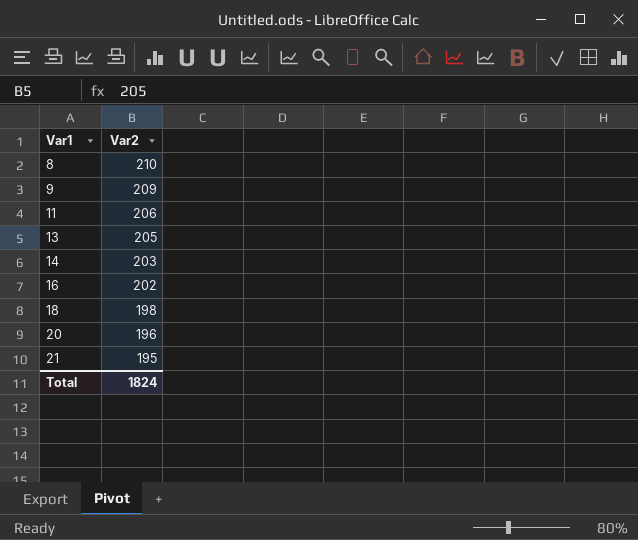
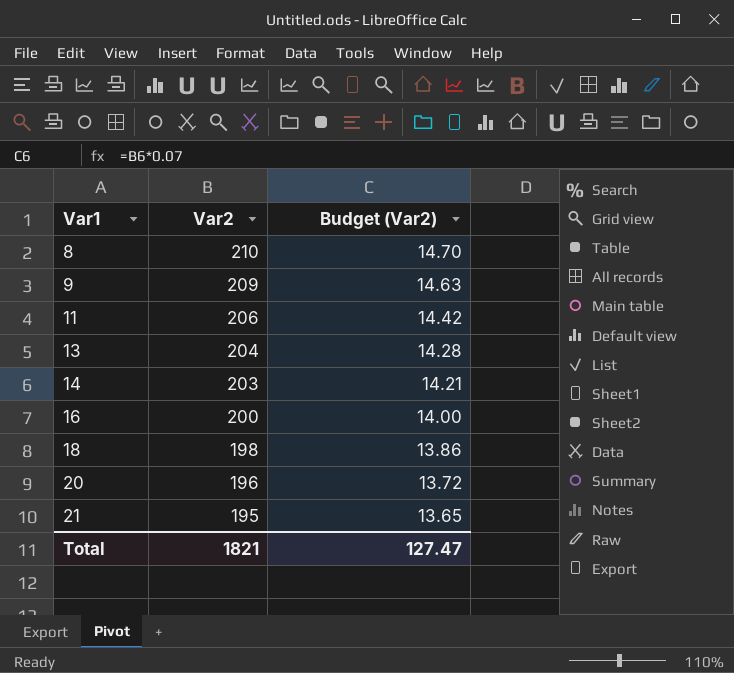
column Budget (Var2) | formula: none -> [Var2] * 0.07
13 | Var2: 205 -> 204
16 | Var2: 202 -> 200
Total | Var2: 1824 -> 1821

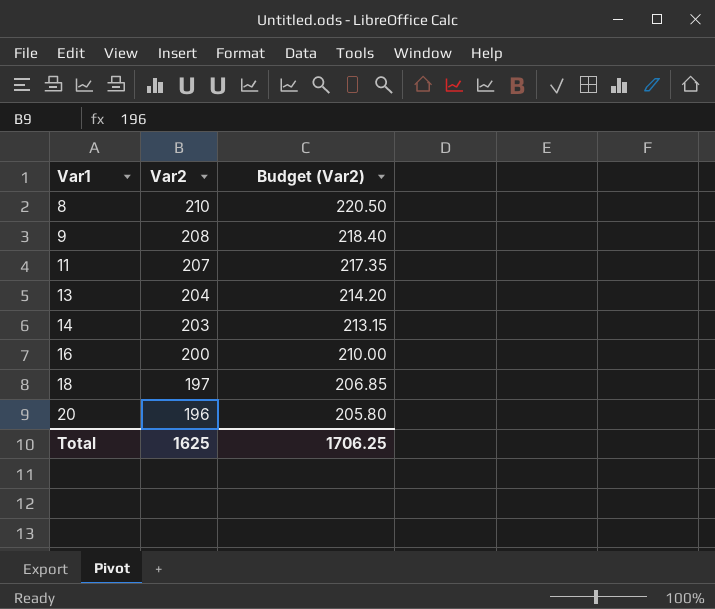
column Budget (Var2) | formula: [Var2] * 0.07 -> [Var2] * 1.05
row 21: 195 | 13.65 -> none
9 | Var2: 209 -> 208
11 | Var2: 206 -> 207
18 | Var2: 198 -> 197
Total | Var2: 1821 -> 1625
Total | Budget (Var2): 127.47 -> 1706.25

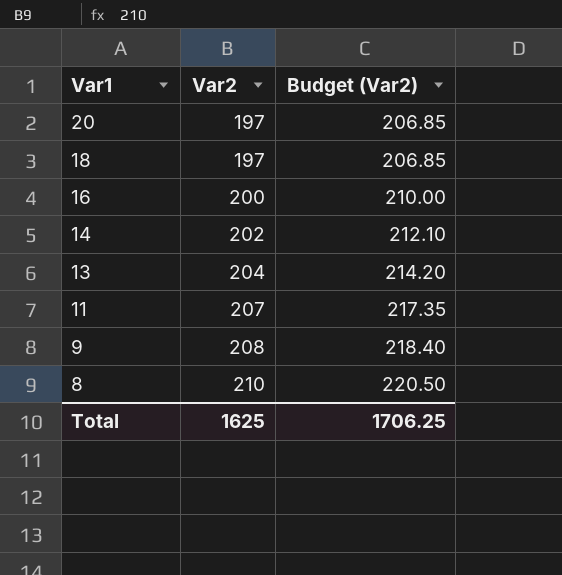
row order: Var1 ascending -> Var1 descending
20 | Var2: 196 -> 197
20 | Budget (Var2): 205.80 -> 206.85
14 | Var2: 203 -> 202
14 | Budget (Var2): 213.15 -> 212.10

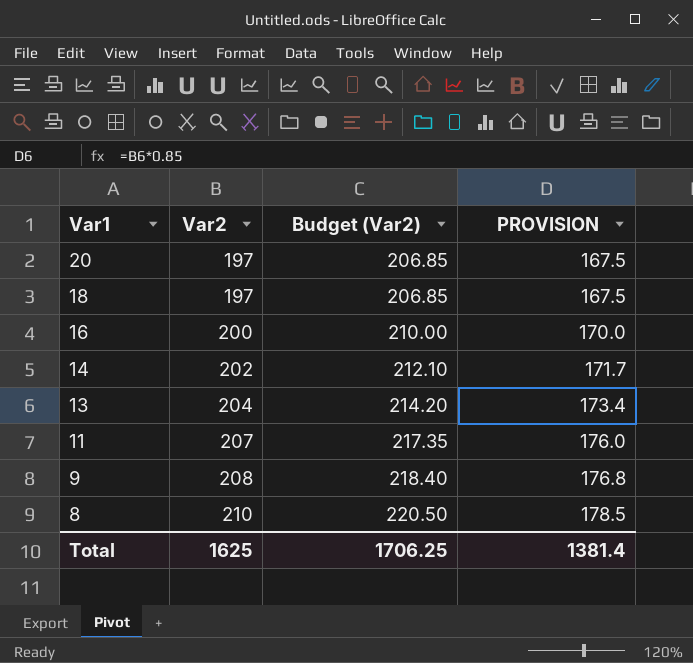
column PROVISION | formula: none -> [Var2] * 0.85

